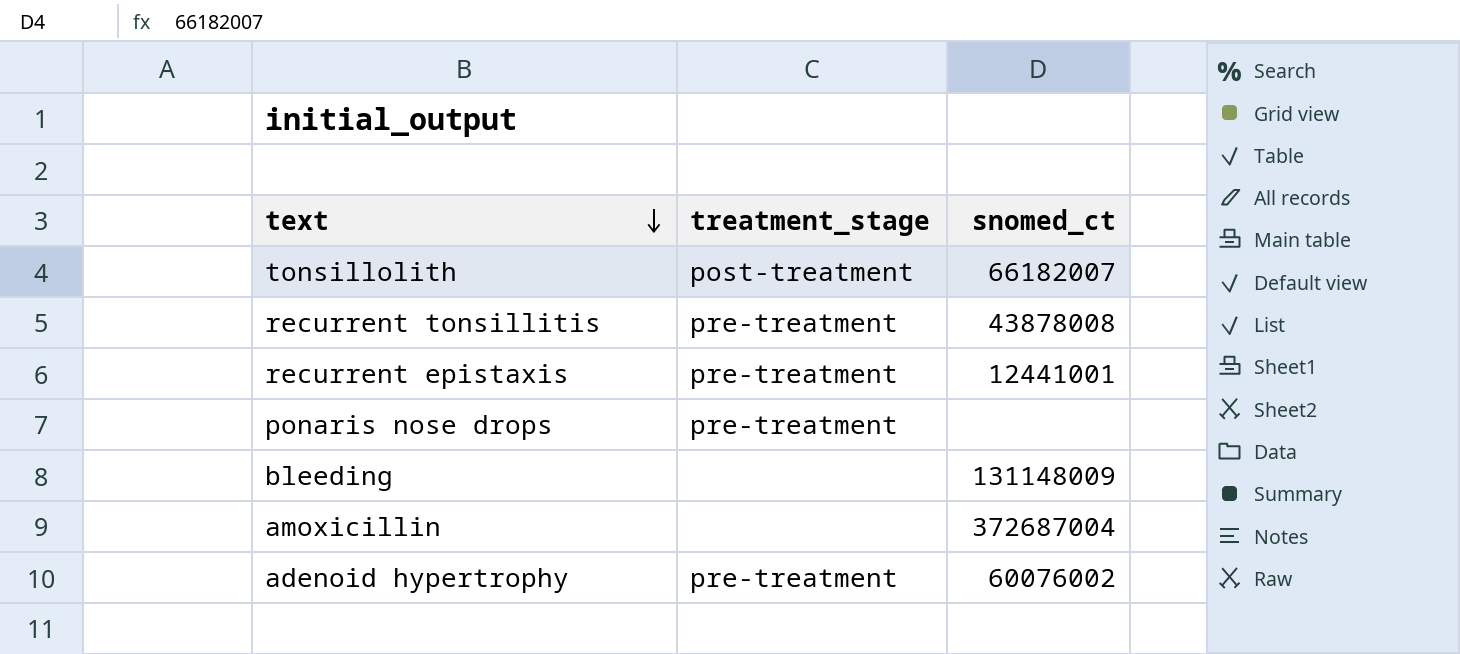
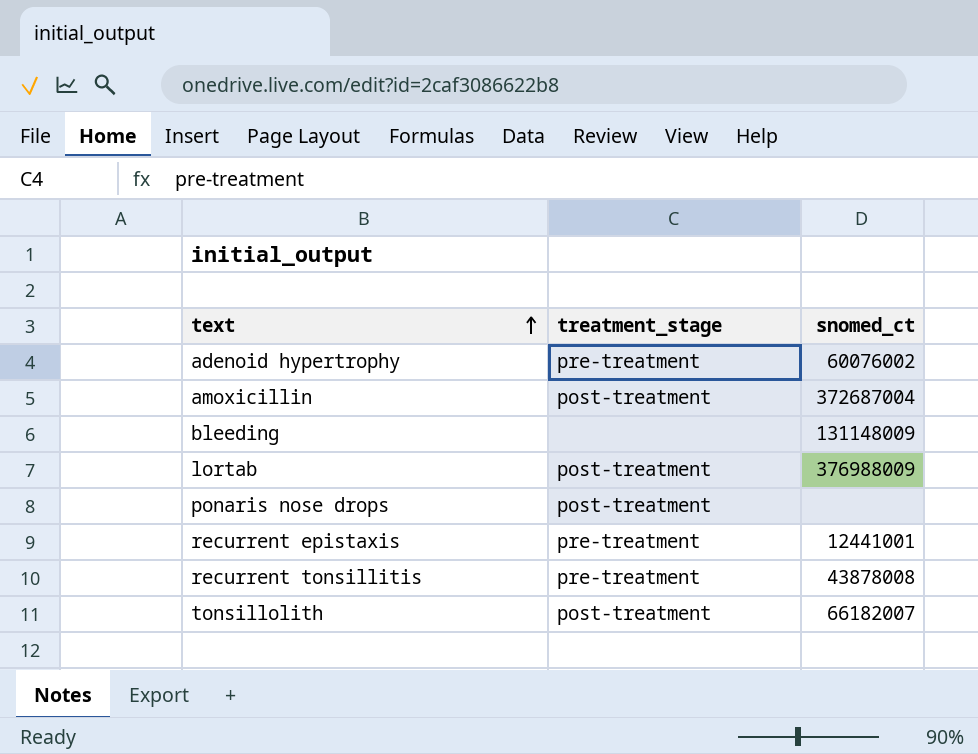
row order: text descending -> text ascending
amoxicillin | treatment_stage: none -> post-treatment
row lortab: none -> post-treatment | 376988009
ponaris nose drops | treatment_stage: pre-treatment -> post-treatment

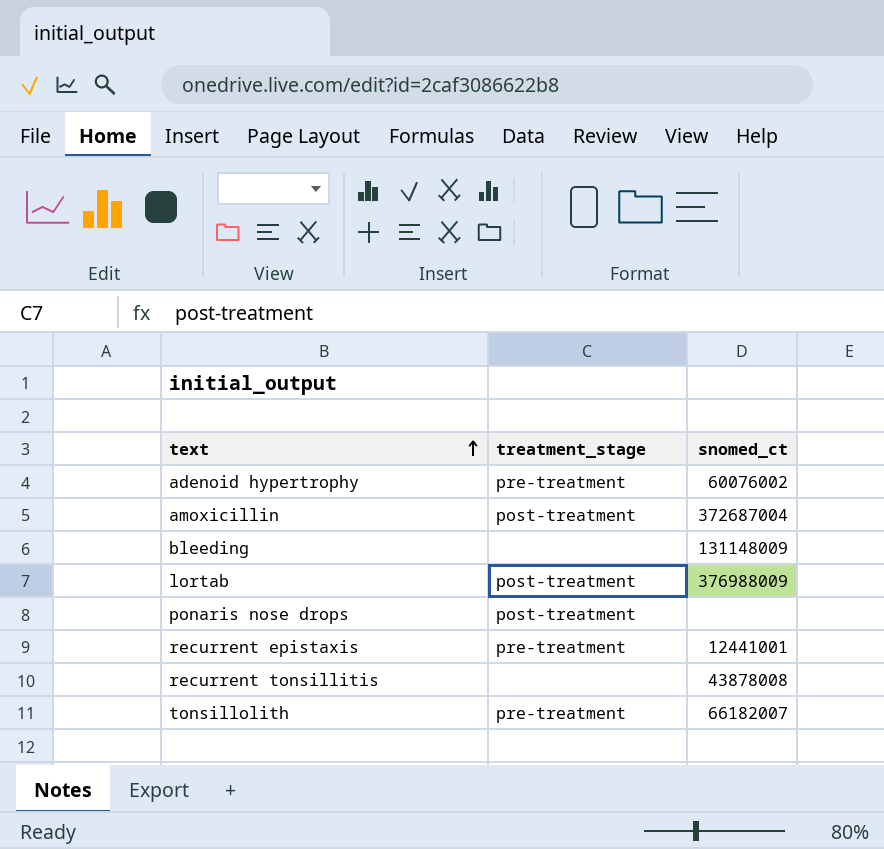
recurrent tonsillitis | treatment_stage: pre-treatment -> none
tonsillolith | treatment_stage: post-treatment -> pre-treatment

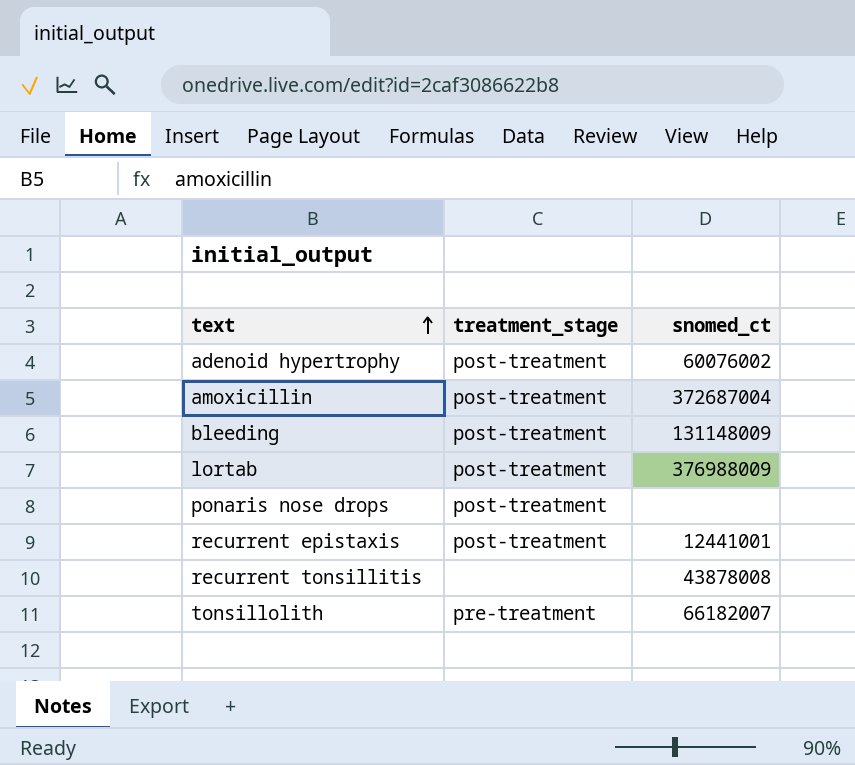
adenoid hypertrophy | treatment_stage: pre-treatment -> post-treatment
bleeding | treatment_stage: none -> post-treatment
recurrent epistaxis | treatment_stage: pre-treatment -> post-treatment

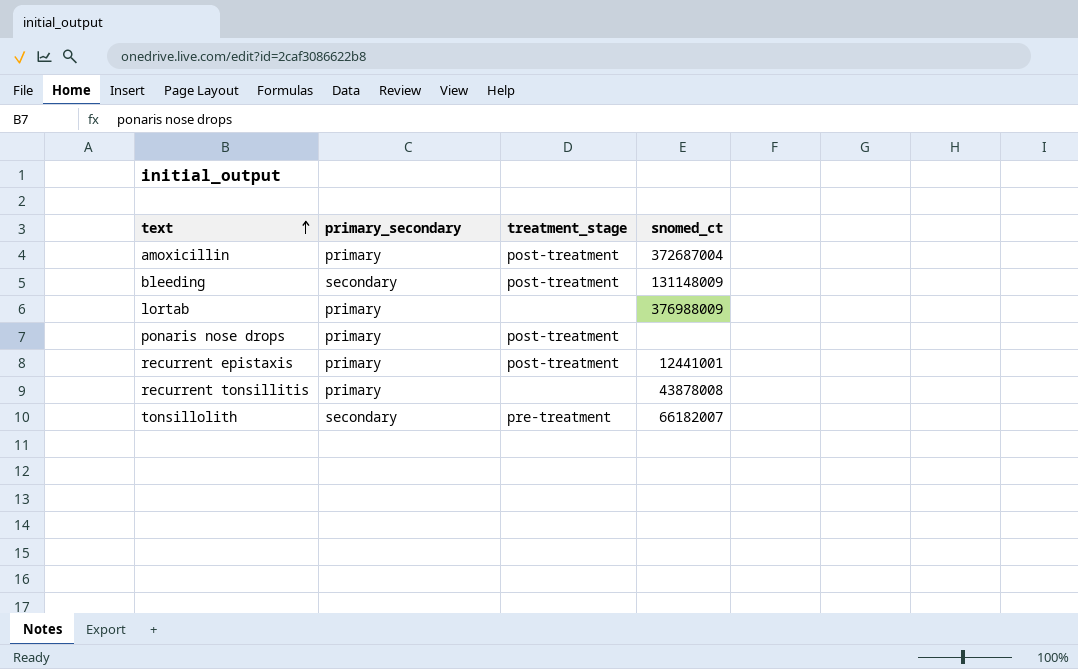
column primary_secondary | position: none -> 2
row adenoid hypertrophy: post-treatment | 60076002 -> none
lortab | treatment_stage: post-treatment -> none

